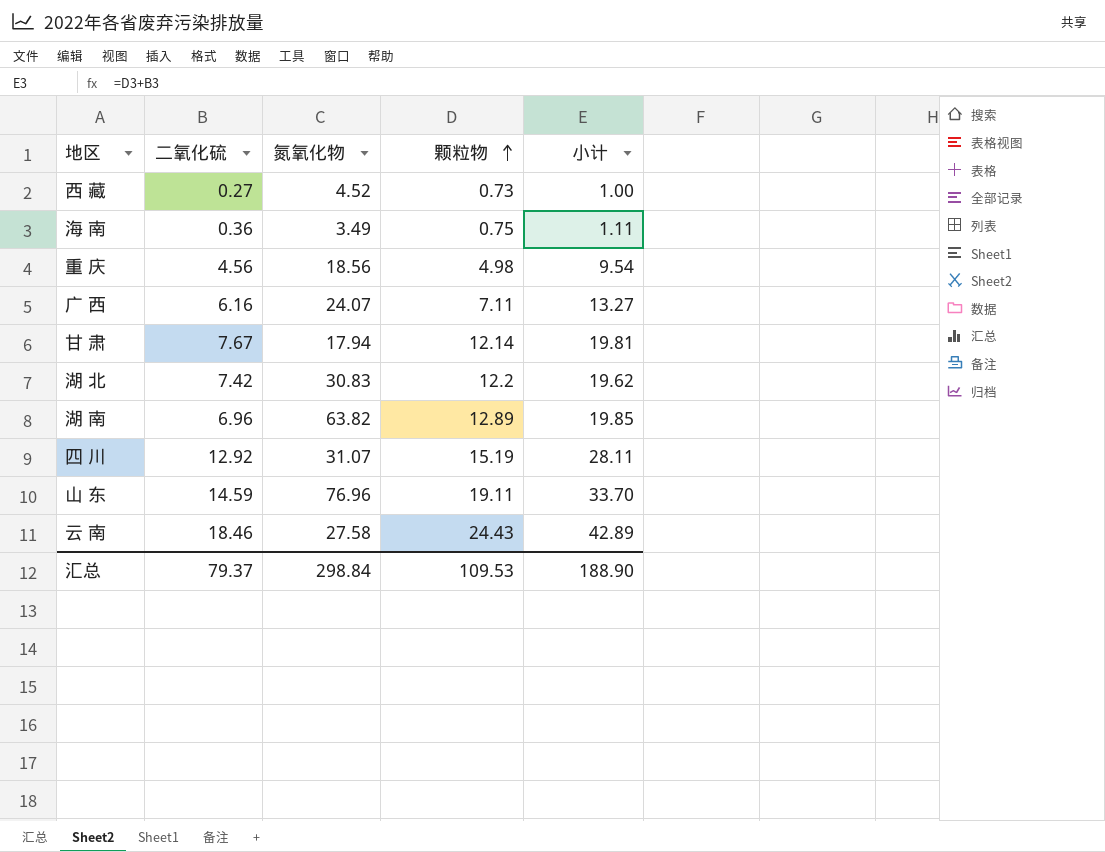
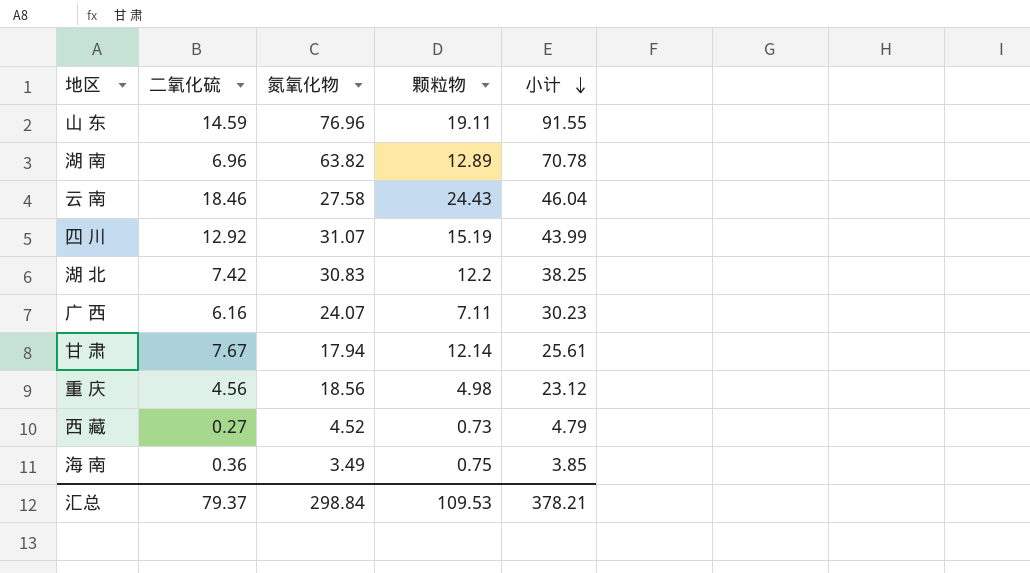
row order: 颗粒物 ascending -> 小计 descending
column 小计 | formula: [二氧化硫] + [颗粒物] -> [二氧化硫] + [氮氧化物]
汇总 | 小计: 188.90 -> 378.21

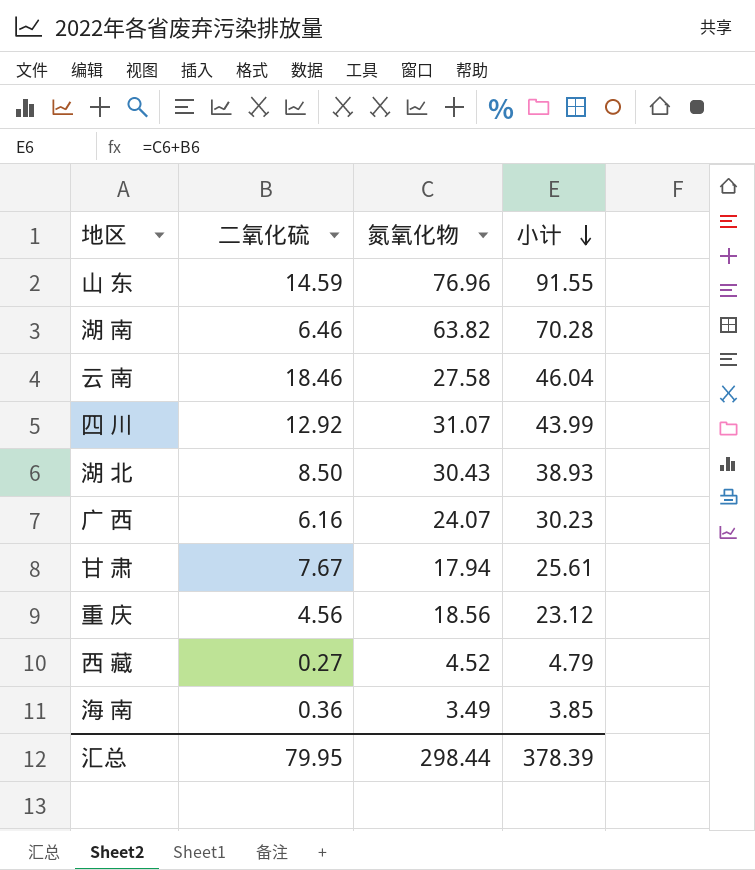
column 颗粒物 | position: 4 -> none
湖 南 | 二氧化硫: 6.96 -> 6.46
湖 南 | 小计: 70.78 -> 70.28
湖 北 | 二氧化硫: 7.42 -> 8.50
湖 北 | 氮氧化物: 30.83 -> 30.43
湖 北 | 小计: 38.25 -> 38.93
汇总 | 二氧化硫: 79.37 -> 79.95
汇总 | 氮氧化物: 298.84 -> 298.44
汇总 | 小计: 378.21 -> 378.39

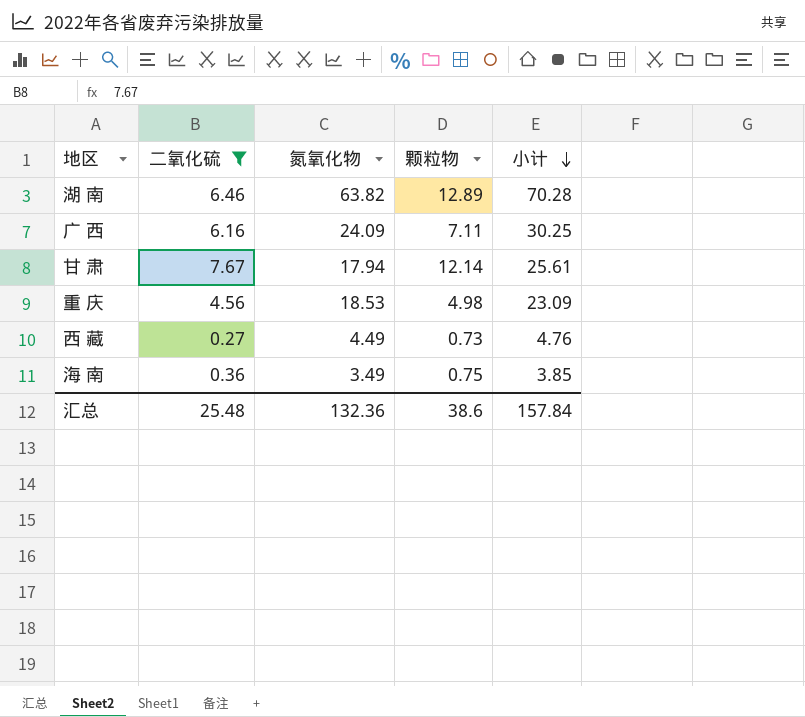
filter: none -> 二氧化硫 <= 7.67
column 颗粒物 | position: none -> 4
广 西 | 氮氧化物: 24.07 -> 24.09
广 西 | 小计: 30.23 -> 30.25
重 庆 | 氮氧化物: 18.56 -> 18.53
重 庆 | 小计: 23.12 -> 23.09
西 藏 | 氮氧化物: 4.52 -> 4.49
西 藏 | 小计: 4.79 -> 4.76
汇总 | 二氧化硫: 79.95 -> 25.48
汇总 | 氮氧化物: 298.44 -> 132.36
汇总 | 小计: 378.39 -> 157.84

